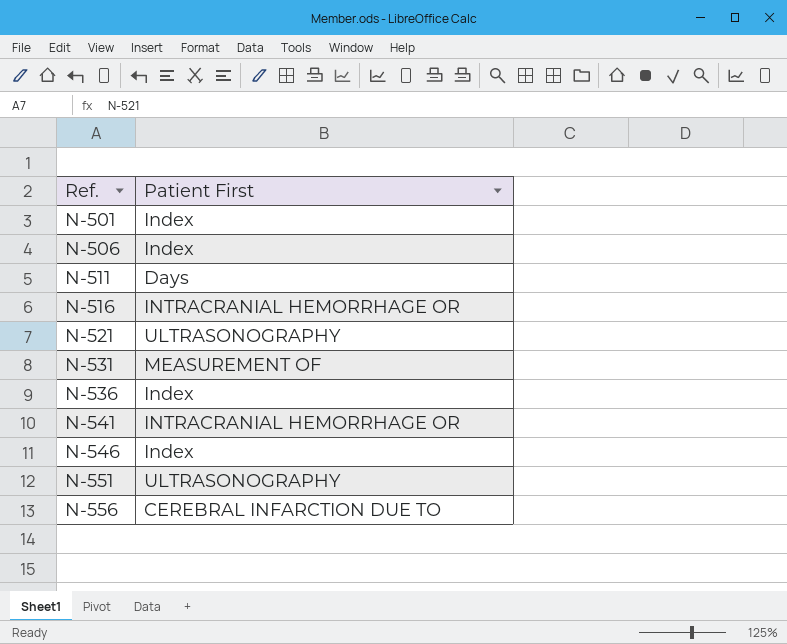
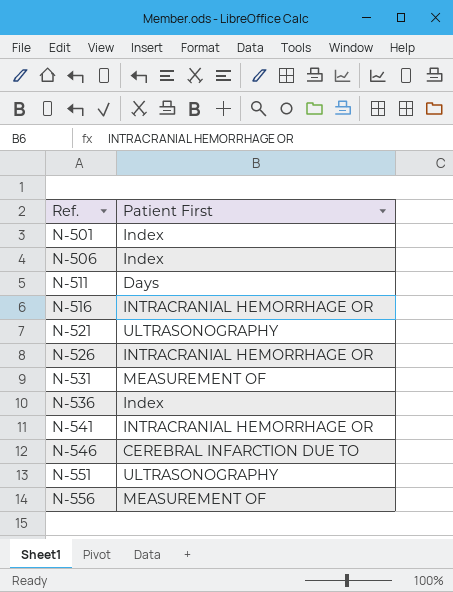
row N-526: none -> INTRACRANIAL HEMORRHAGE OR
N-546 | Patient First: Index -> CEREBRAL INFARCTION DUE TO
N-556 | Patient First: CEREBRAL INFARCTION DUE TO -> MEASUREMENT OF

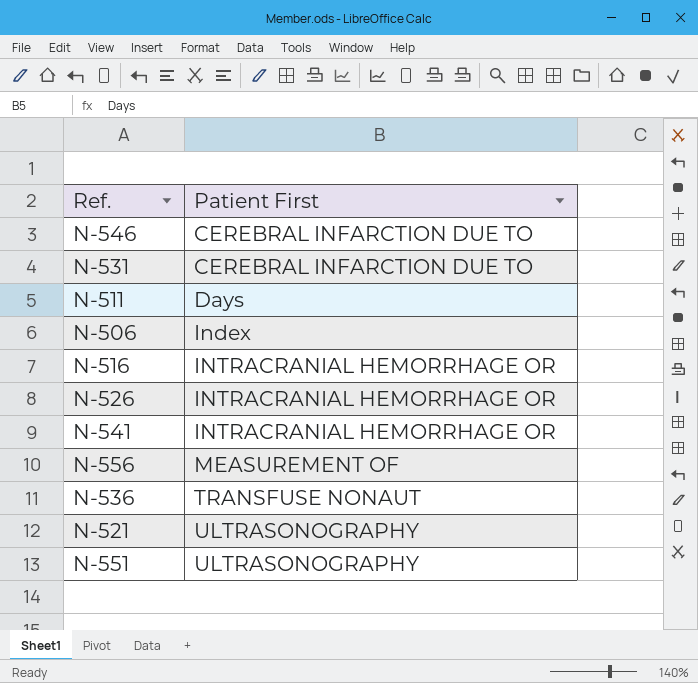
row order: Ref. ascending -> Patient First ascending
row N-501: Index -> none
N-531 | Patient First: MEASUREMENT OF -> CEREBRAL INFARCTION DUE TO
N-536 | Patient First: Index -> TRANSFUSE NONAUT

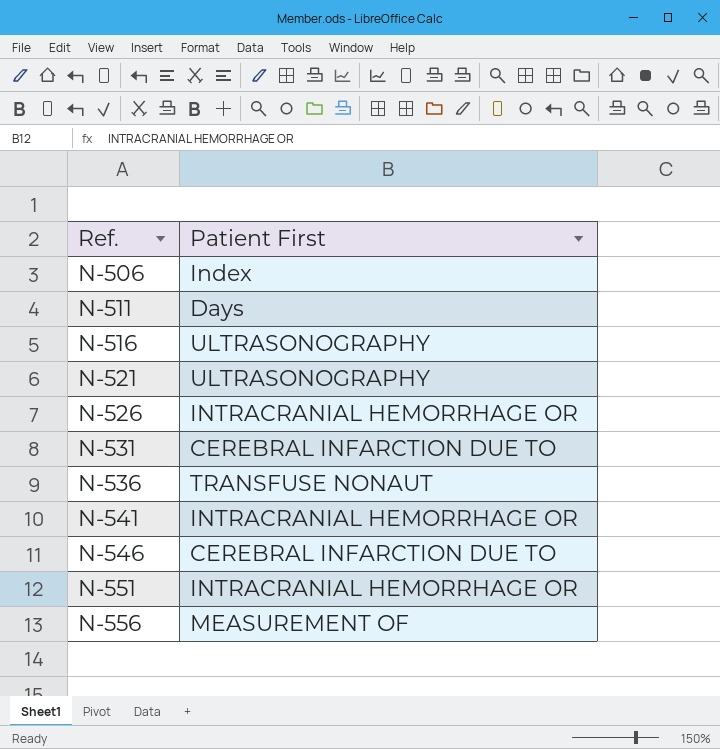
row order: Patient First ascending -> Ref. ascending
N-516 | Patient First: INTRACRANIAL HEMORRHAGE OR -> ULTRASONOGRAPHY
N-551 | Patient First: ULTRASONOGRAPHY -> INTRACRANIAL HEMORRHAGE OR

